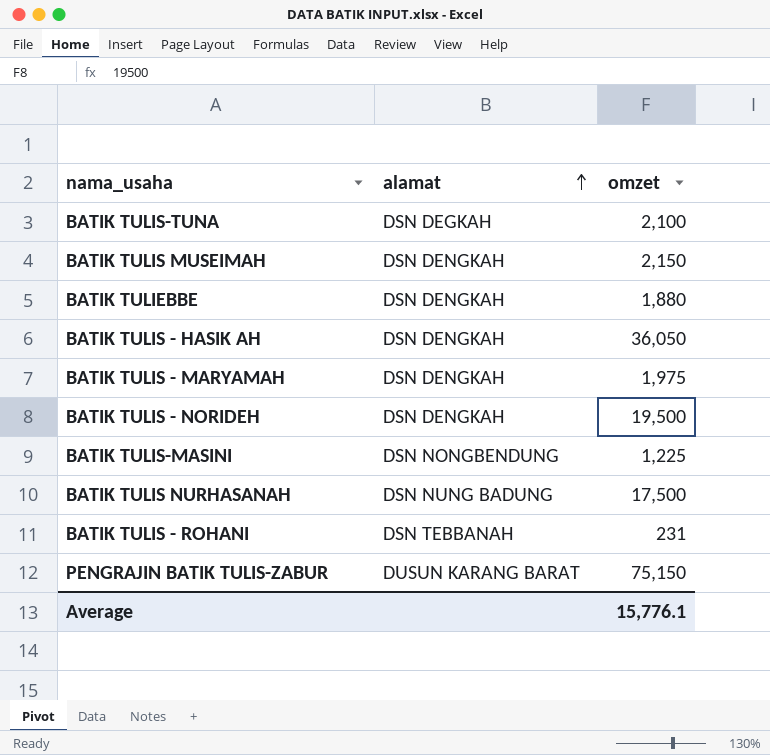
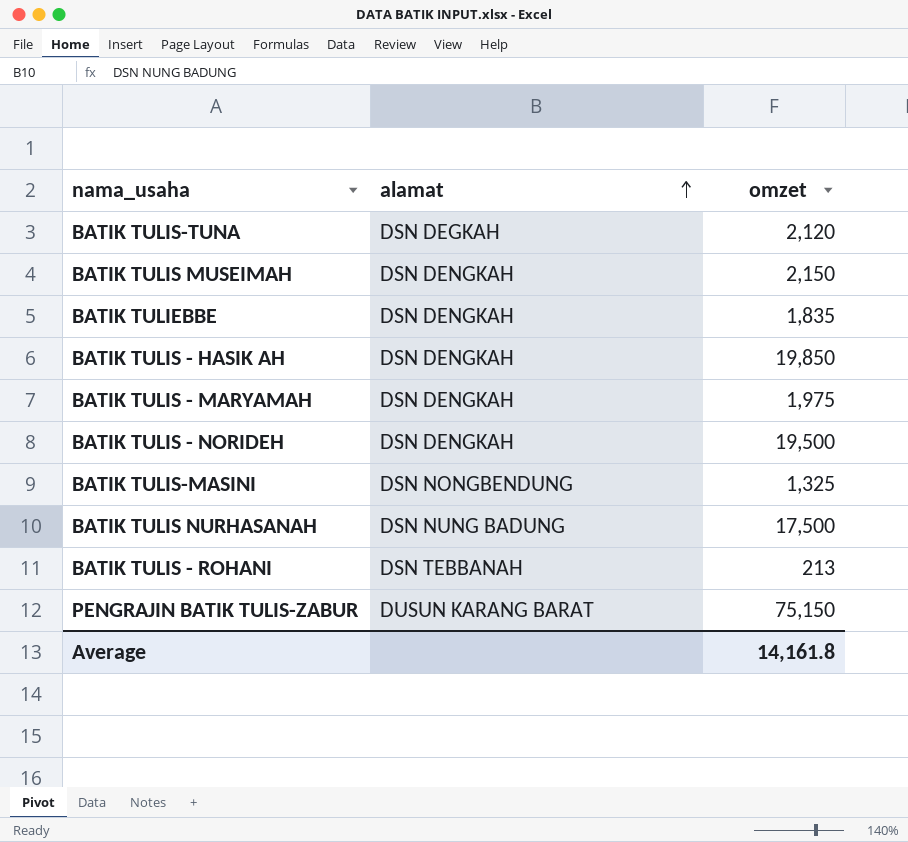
BATIK TULIS-TUNA | omzet: 2,100 -> 2,120
BATIK TULIEBBE | omzet: 1,880 -> 1,835
BATIK TULIS - HASIK AH | omzet: 36,050 -> 19,850
BATIK TULIS-MASINI | omzet: 1,225 -> 1,325
BATIK TULIS - ROHANI | omzet: 231 -> 213
Average | omzet: 15,776.1 -> 14,161.8

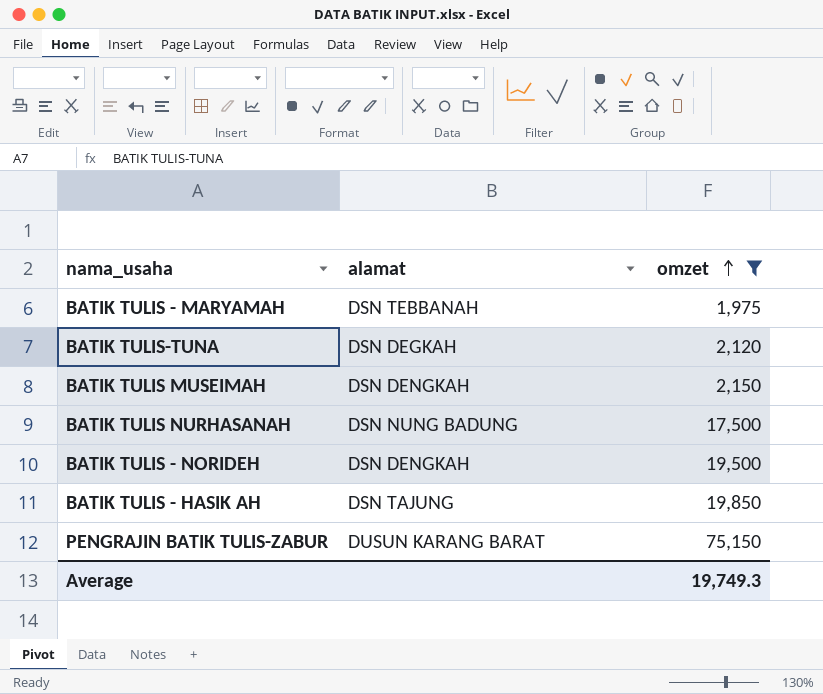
filter: none -> omzet >= 1,975
row order: alamat ascending -> omzet ascending
BATIK TULIS - MARYAMAH | alamat: DSN DENGKAH -> DSN TEBBANAH
BATIK TULIS - HASIK AH | alamat: DSN DENGKAH -> DSN TAJUNG
Average | omzet: 14,161.8 -> 19,749.3

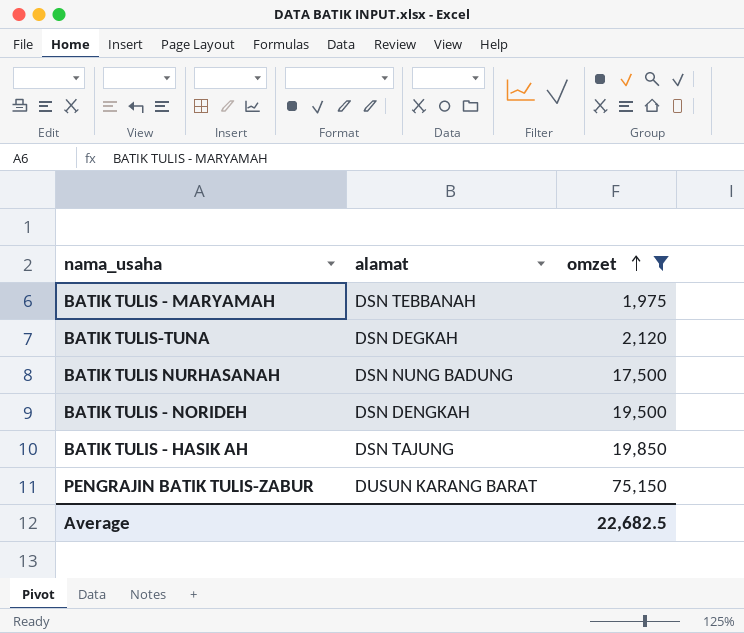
row BATIK TULIS MUSEIMAH: DSN DENGKAH | 2,150 -> none
Average | omzet: 19,749.3 -> 22,682.5

